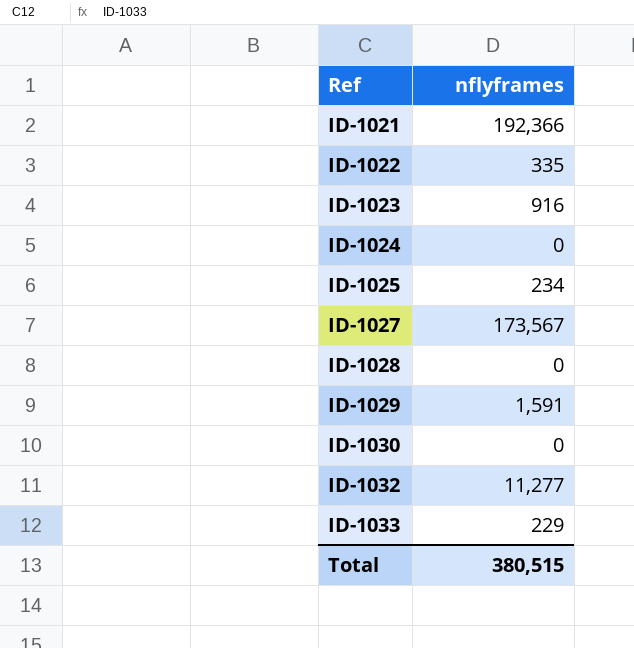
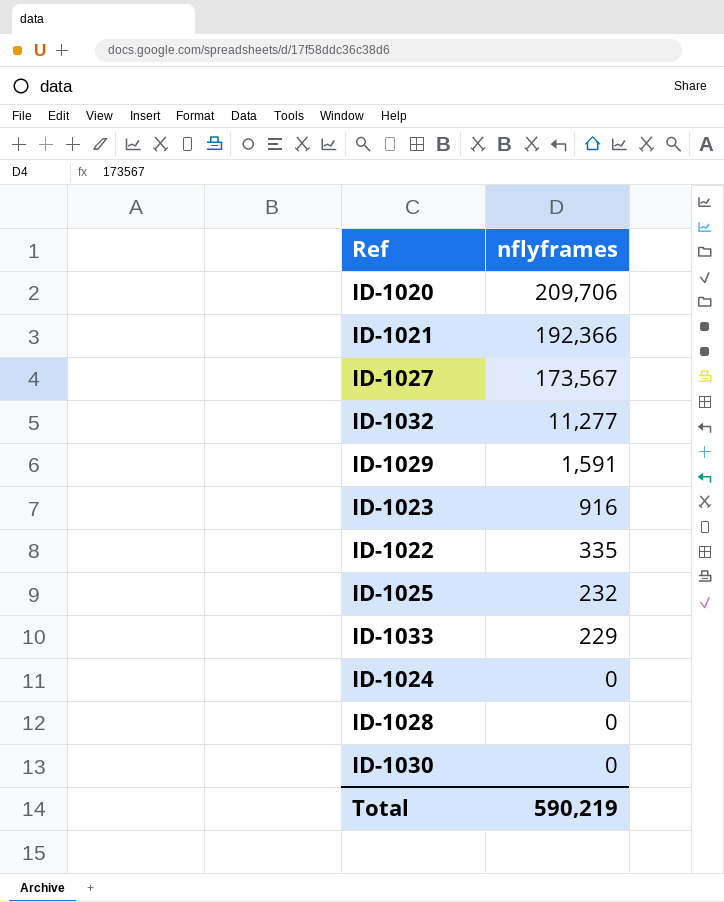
row order: Ref ascending -> nflyframes descending
row ID-1020: none -> 209,706
ID-1025 | nflyframes: 234 -> 232
Total | nflyframes: 380,515 -> 590,219

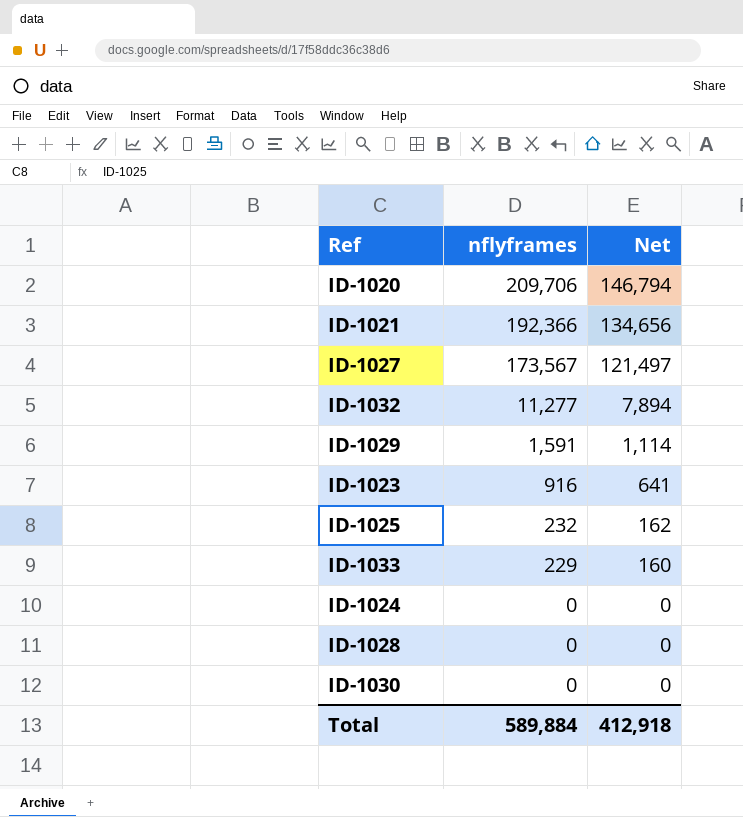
column Net | formula: none -> [nflyframes] * 0.7
row ID-1022: 335 -> none
Total | nflyframes: 590,219 -> 589,884

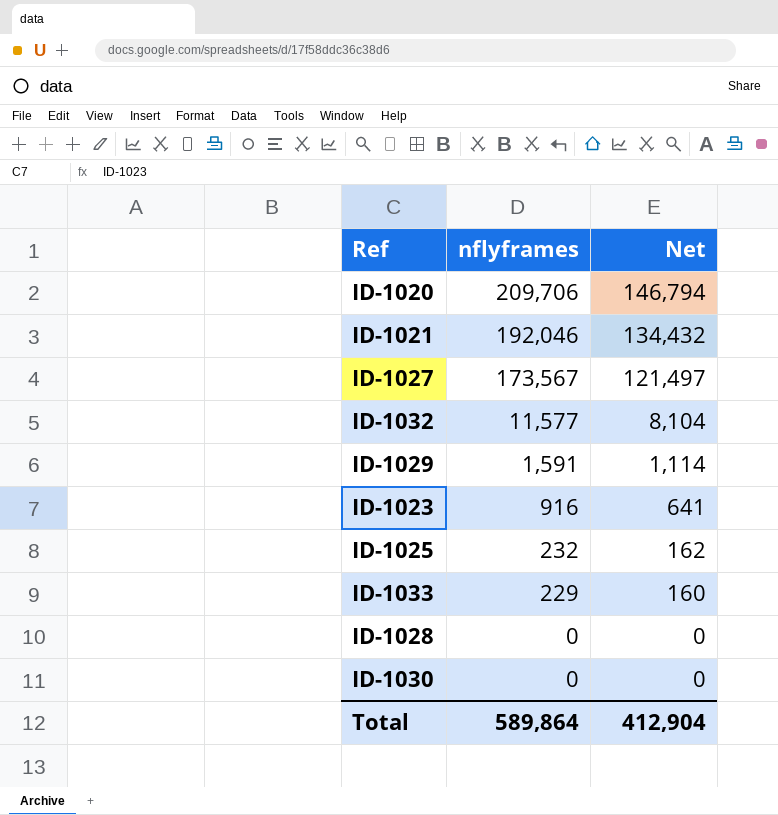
row ID-1024: 0 | 0 -> none
ID-1021 | nflyframes: 192,366 -> 192,046
ID-1021 | Net: 134,656 -> 134,432
ID-1032 | nflyframes: 11,277 -> 11,577
ID-1032 | Net: 7,894 -> 8,104
Total | nflyframes: 589,884 -> 589,864
Total | Net: 412,918 -> 412,904

